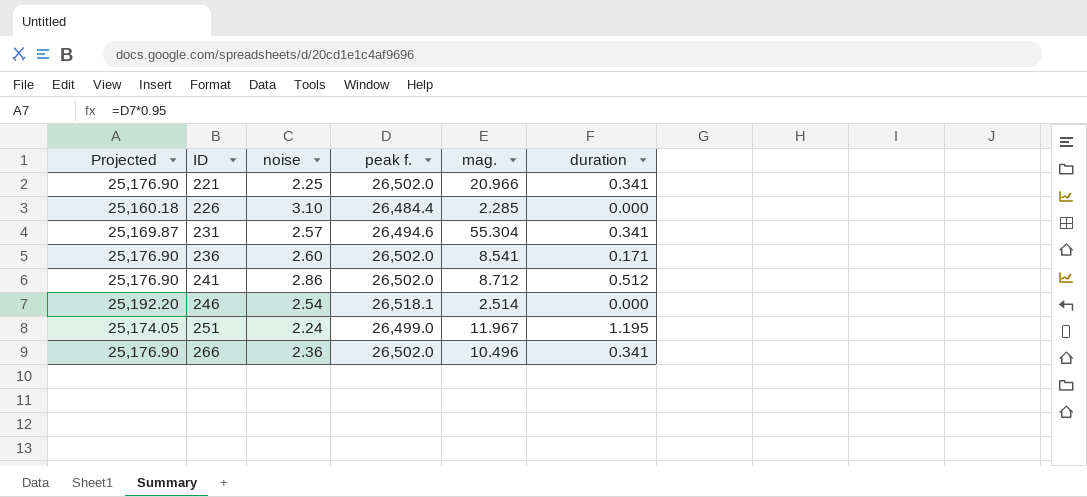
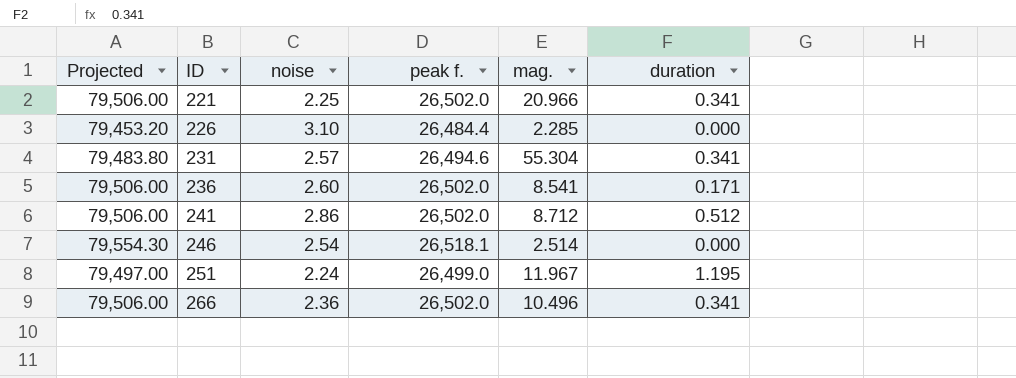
column Projected | formula: [peak f.] * 0.95 -> [peak f.] * 3

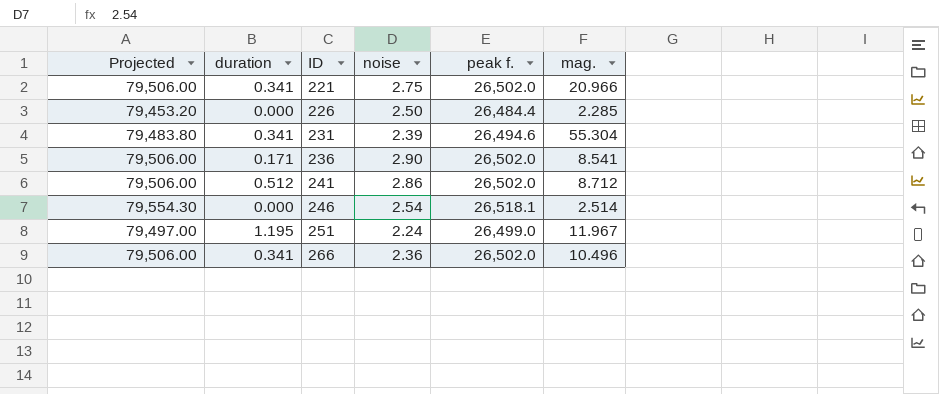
column duration | position: 6 -> 2
221 | noise: 2.25 -> 2.75
226 | noise: 3.10 -> 2.50
231 | noise: 2.57 -> 2.39
236 | noise: 2.60 -> 2.90

